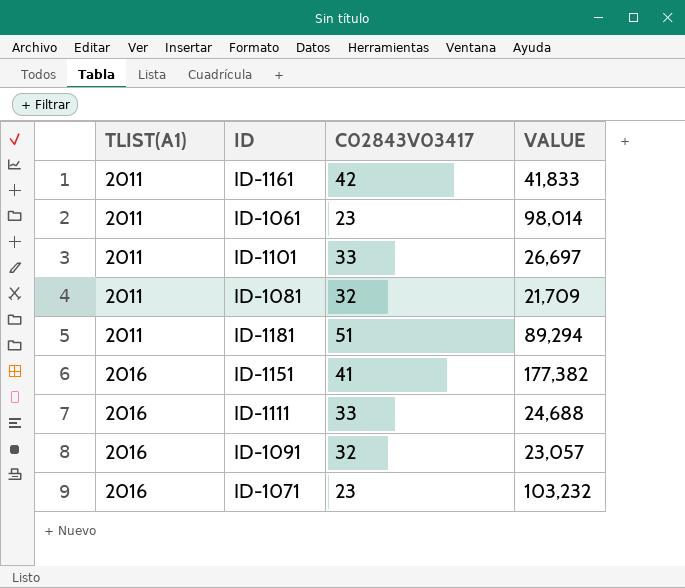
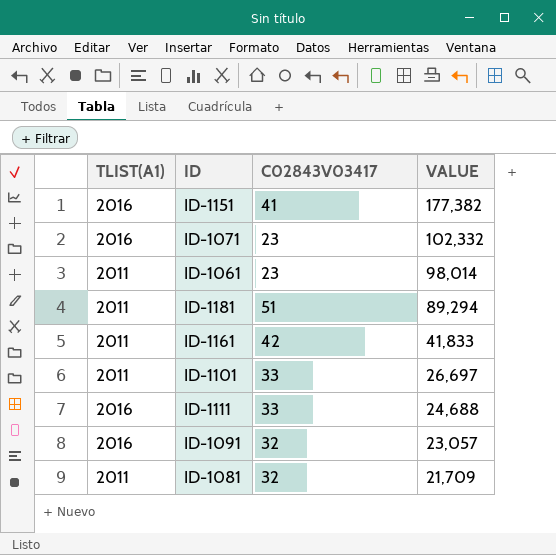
row order: TLIST(A1) ascending -> VALUE descending
ID-1071 | VALUE: 103,232 -> 102,332

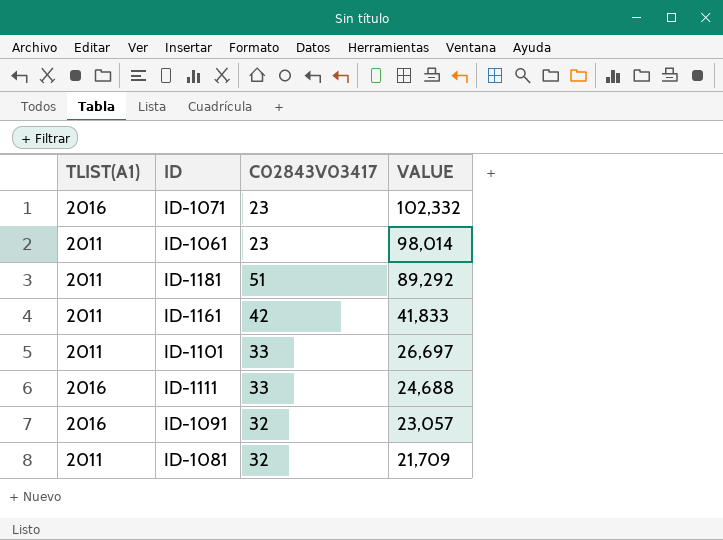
row ID-1151: 2016 | 41 | 177,382 -> none
ID-1181 | VALUE: 89,294 -> 89,292

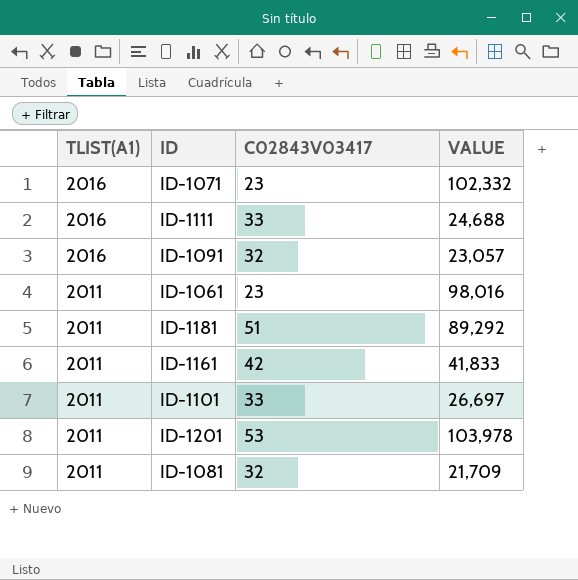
row order: VALUE descending -> TLIST(A1) descending
ID-1061 | VALUE: 98,014 -> 98,016
row ID-1201: none -> 2011 | 53 | 103,978

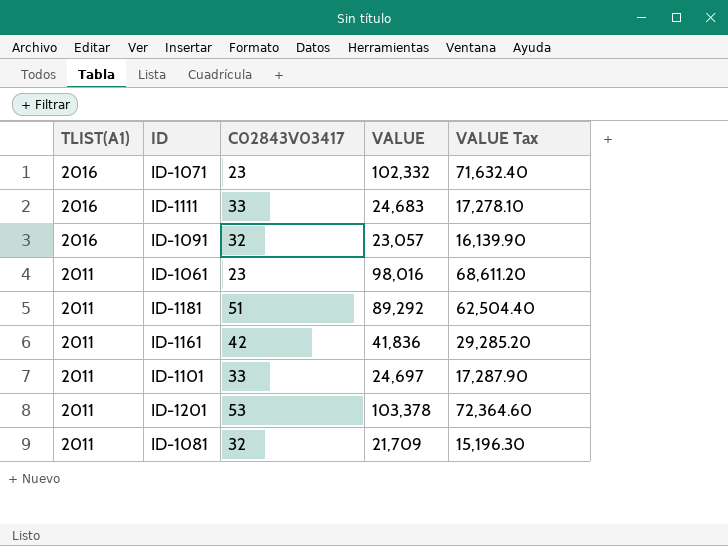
column VALUE Tax | formula: none -> [VALUE] * 0.7
ID-1111 | VALUE: 24,688 -> 24,683
ID-1161 | VALUE: 41,833 -> 41,836
ID-1101 | VALUE: 26,697 -> 24,697
ID-1201 | VALUE: 103,978 -> 103,378

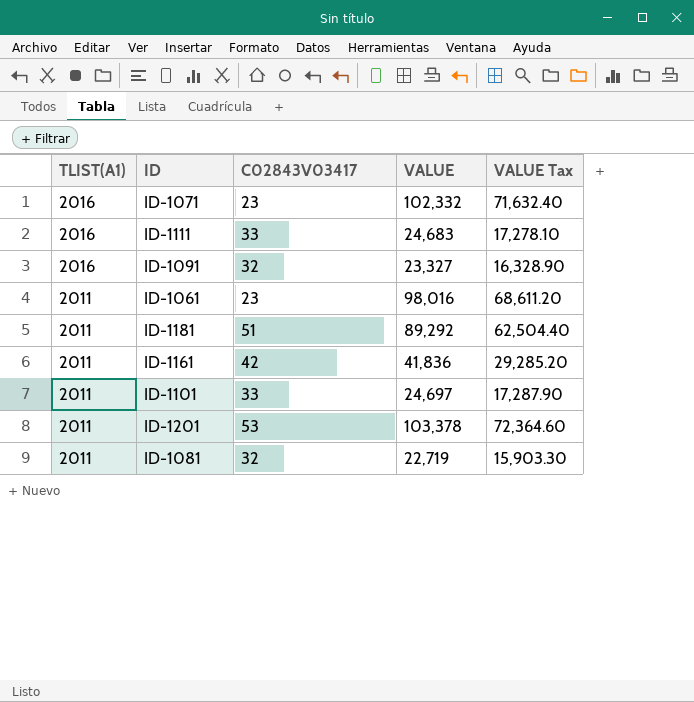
ID-1091 | VALUE: 23,057 -> 23,327
ID-1091 | VALUE Tax: 16,139.90 -> 16,328.90
ID-1081 | VALUE: 21,709 -> 22,719
ID-1081 | VALUE Tax: 15,196.30 -> 15,903.30

